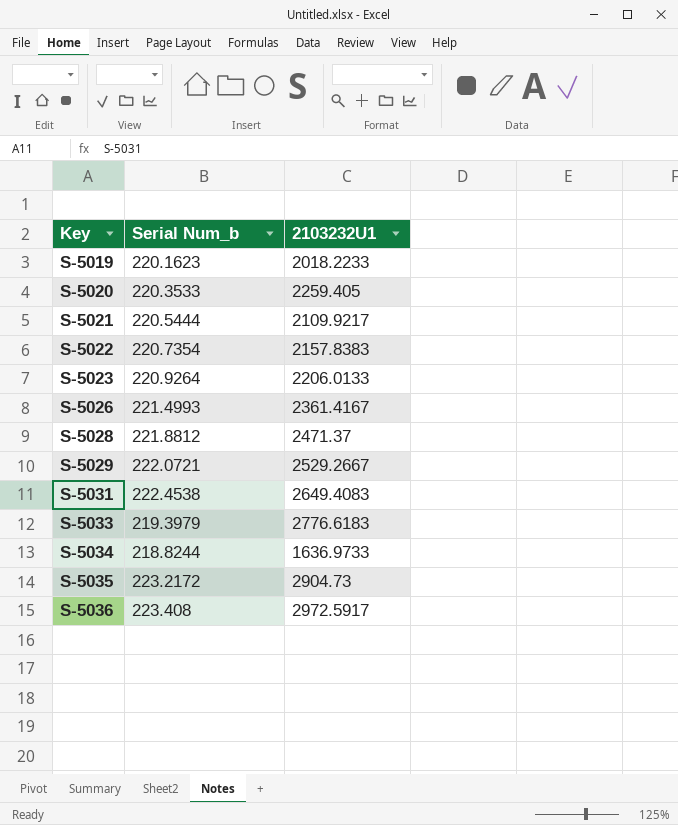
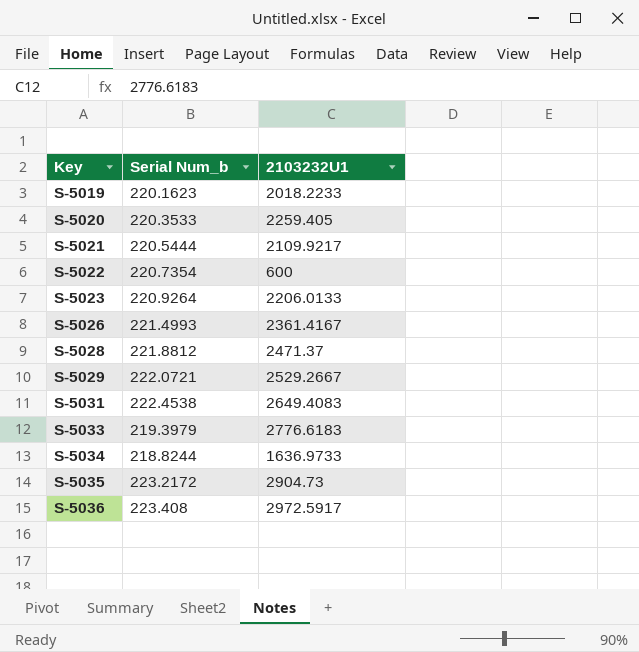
S-5022 | 2103232U1: 2157.8383 -> 600

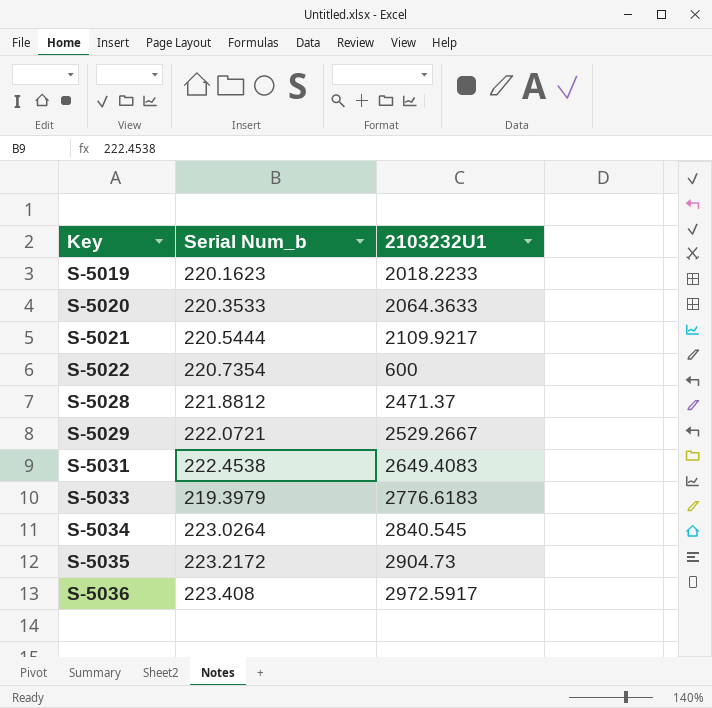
row S-5023: 220.9264 | 2206.0133 -> none
row S-5026: 221.4993 | 2361.4167 -> none
S-5020 | 2103232U1: 2259.405 -> 2064.3633
S-5034 | Serial Num_b: 218.8244 -> 223.0264
S-5034 | 2103232U1: 1636.9733 -> 2840.545

